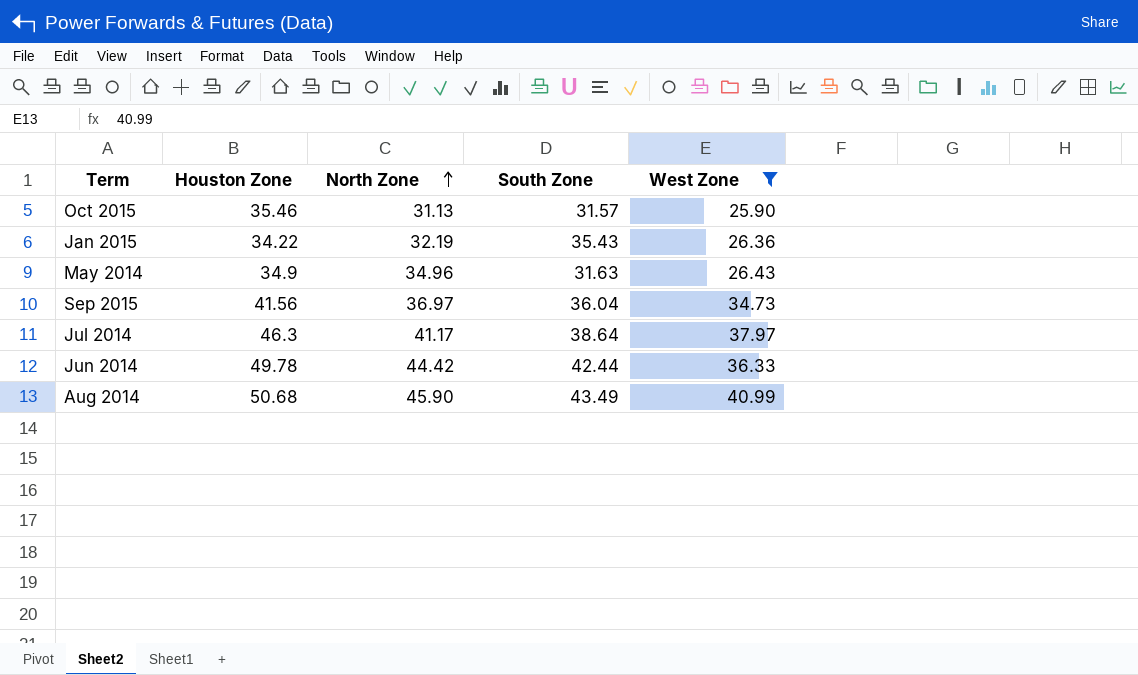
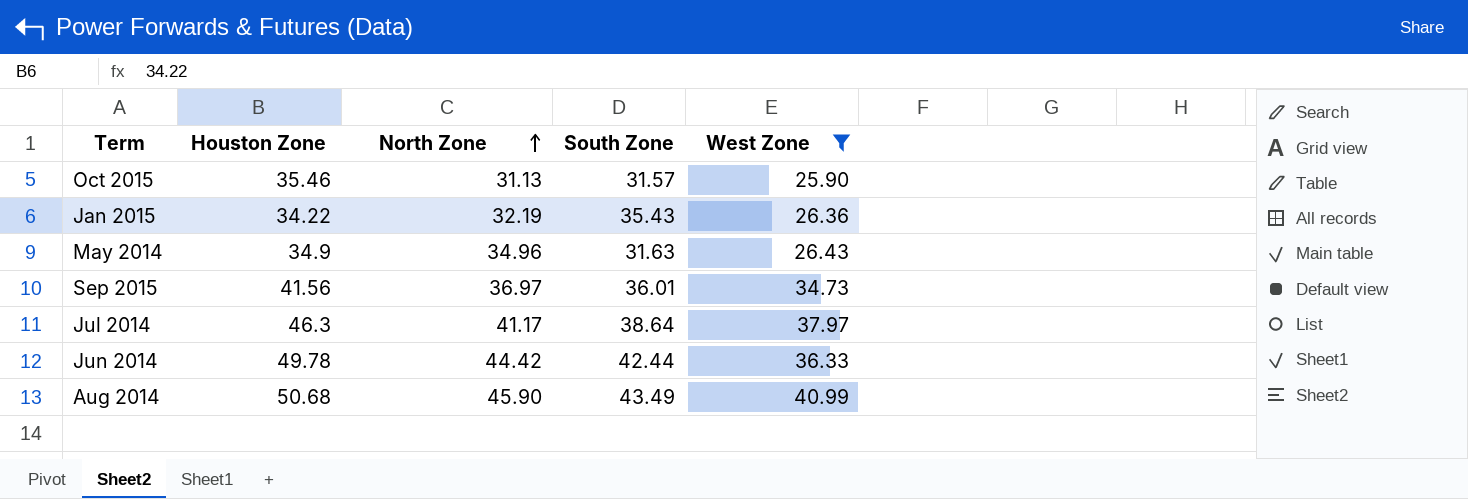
Sep 2015 | South Zone: 36.04 -> 36.01

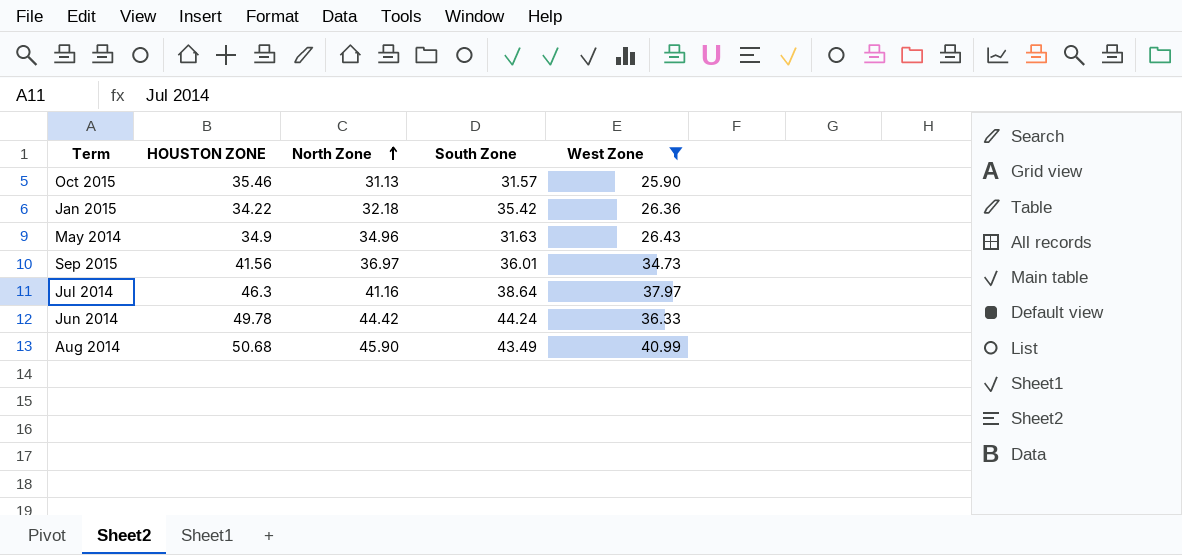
column name: Houston Zone -> HOUSTON ZONE
Jan 2015 | North Zone: 32.19 -> 32.18
Jan 2015 | South Zone: 35.43 -> 35.42
Jul 2014 | North Zone: 41.17 -> 41.16
Jun 2014 | South Zone: 42.44 -> 44.24

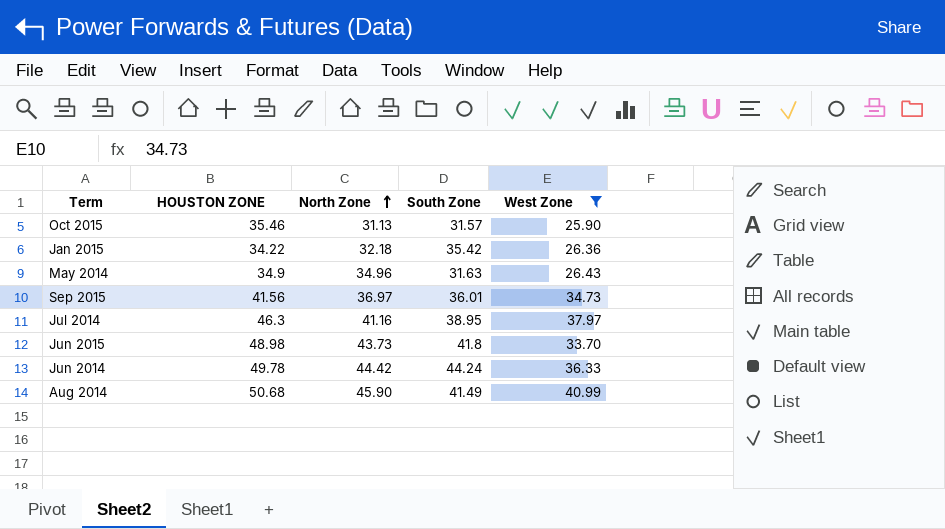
Jul 2014 | South Zone: 38.64 -> 38.95
row Jun 2015: none -> 48.98 | 43.73 | 41.8 | 33.70
Aug 2014 | South Zone: 43.49 -> 41.49

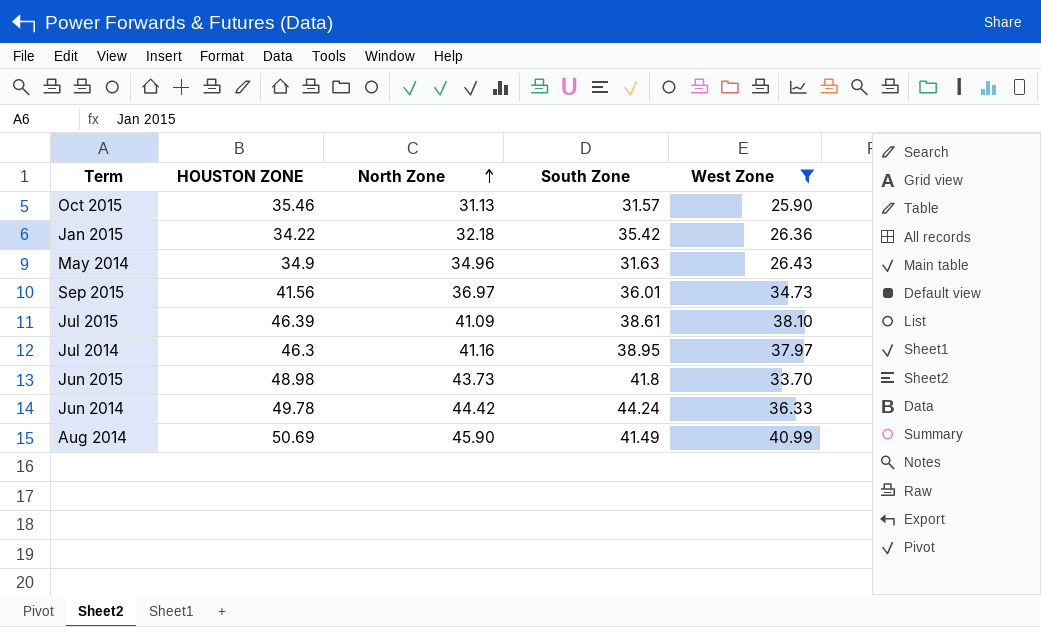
row Jul 2015: none -> 46.39 | 41.09 | 38.61 | 38.10
Aug 2014 | HOUSTON ZONE: 50.68 -> 50.69

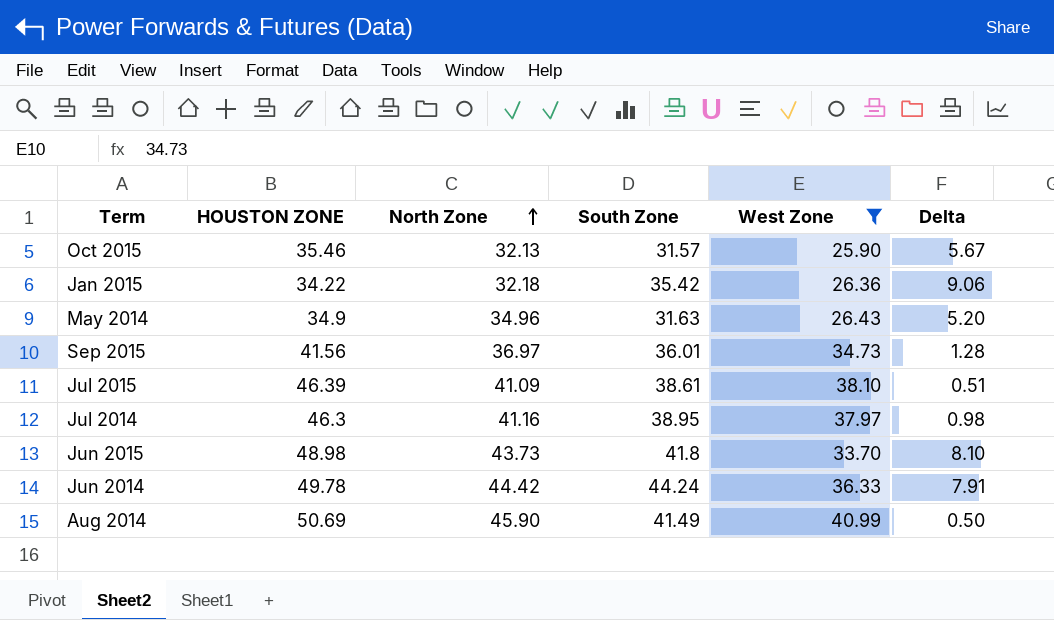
column Delta | formula: none -> [South Zone] - [West Zone]
Oct 2015 | North Zone: 31.13 -> 32.13

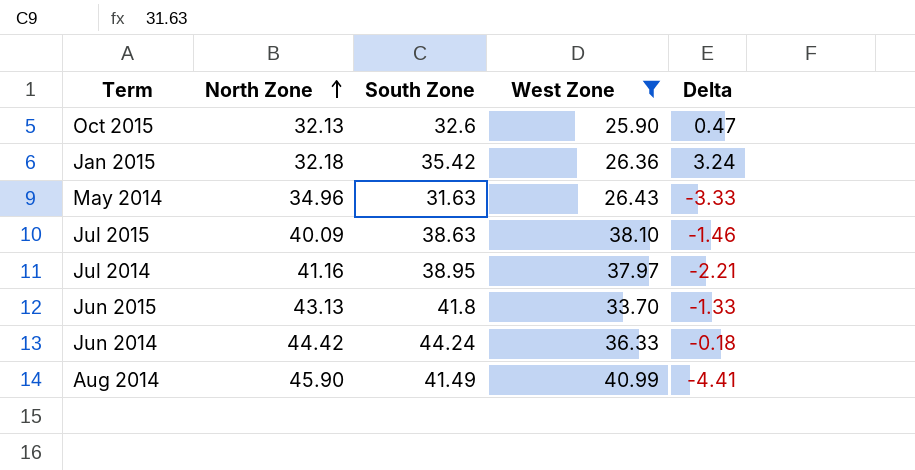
column HOUSTON ZONE | position: 2 -> none
column Delta | formula: [South Zone] - [West Zone] -> [South Zone] - [North Zone]
row Sep 2015: 41.56 | 36.97 | 36.01 | 34.73 | 1.28 -> none
Oct 2015 | South Zone: 31.57 -> 32.6
Jul 2015 | North Zone: 41.09 -> 40.09
Jul 2015 | South Zone: 38.61 -> 38.63
Jun 2015 | North Zone: 43.73 -> 43.13

